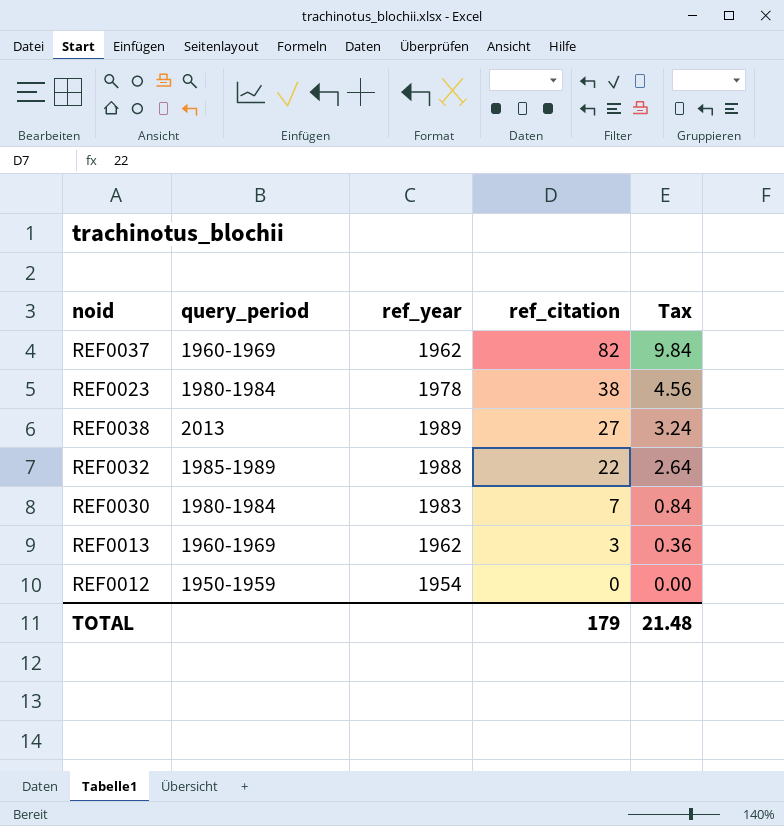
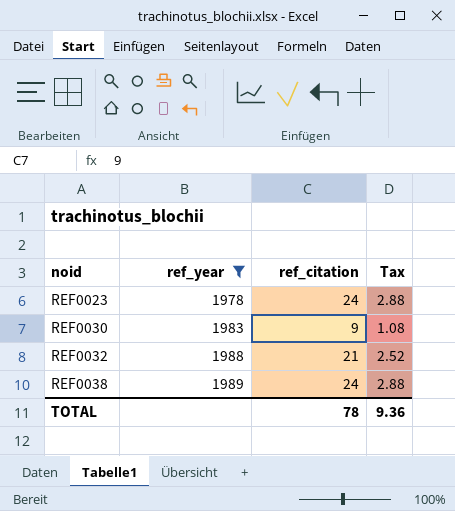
filter: none -> ref_year >= 1978
row order: ref_citation descending -> noid ascending
column query_period | position: 2 -> none
REF0023 | ref_citation: 38 -> 24
REF0023 | Tax: 4.56 -> 2.88
REF0030 | ref_citation: 7 -> 9
REF0030 | Tax: 0.84 -> 1.08
REF0032 | ref_citation: 22 -> 21
REF0032 | Tax: 2.64 -> 2.52
REF0038 | ref_citation: 27 -> 24
REF0038 | Tax: 3.24 -> 2.88
TOTAL | ref_citation: 179 -> 78
TOTAL | Tax: 21.48 -> 9.36

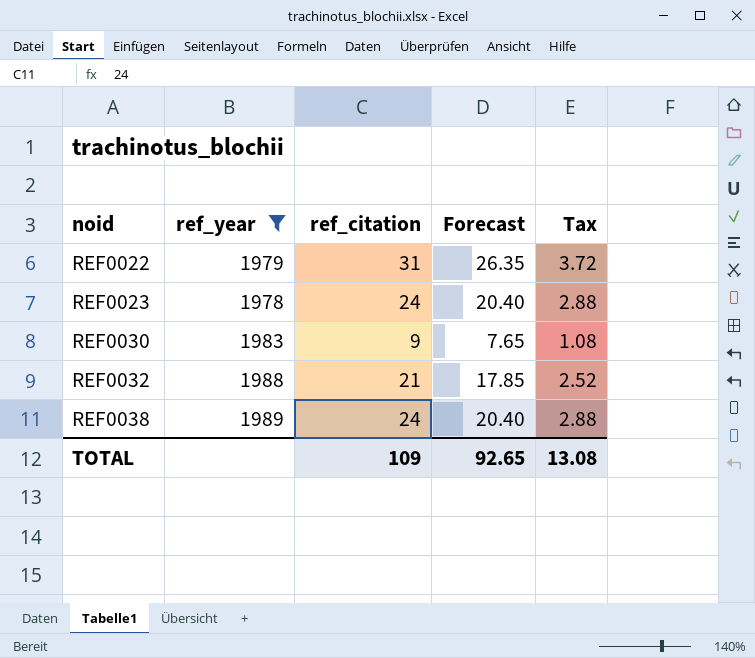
column Forecast | formula: none -> [ref_citation] * 0.85
row REF0022: none -> 1979 | 31 | 26.35 | 3.72
TOTAL | ref_citation: 78 -> 109
TOTAL | Tax: 9.36 -> 13.08

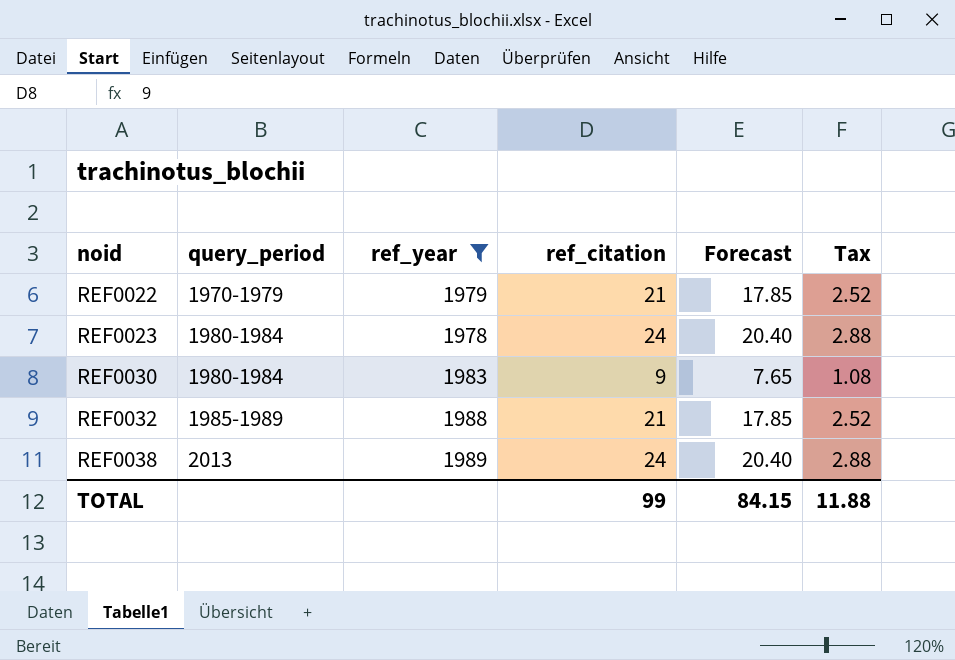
column query_period | position: none -> 2
REF0022 | ref_citation: 31 -> 21
REF0022 | Forecast: 26.35 -> 17.85
REF0022 | Tax: 3.72 -> 2.52
TOTAL | ref_citation: 109 -> 99
TOTAL | Forecast: 92.65 -> 84.15
TOTAL | Tax: 13.08 -> 11.88

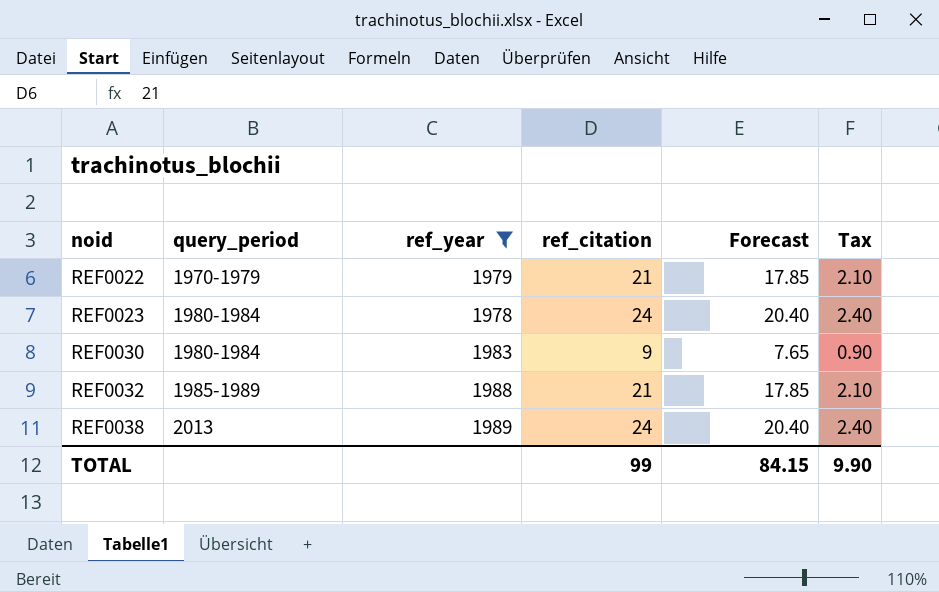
column Tax | formula: [ref_citation] * 0.12 -> [ref_citation] * 0.1
TOTAL | Tax: 11.88 -> 9.90

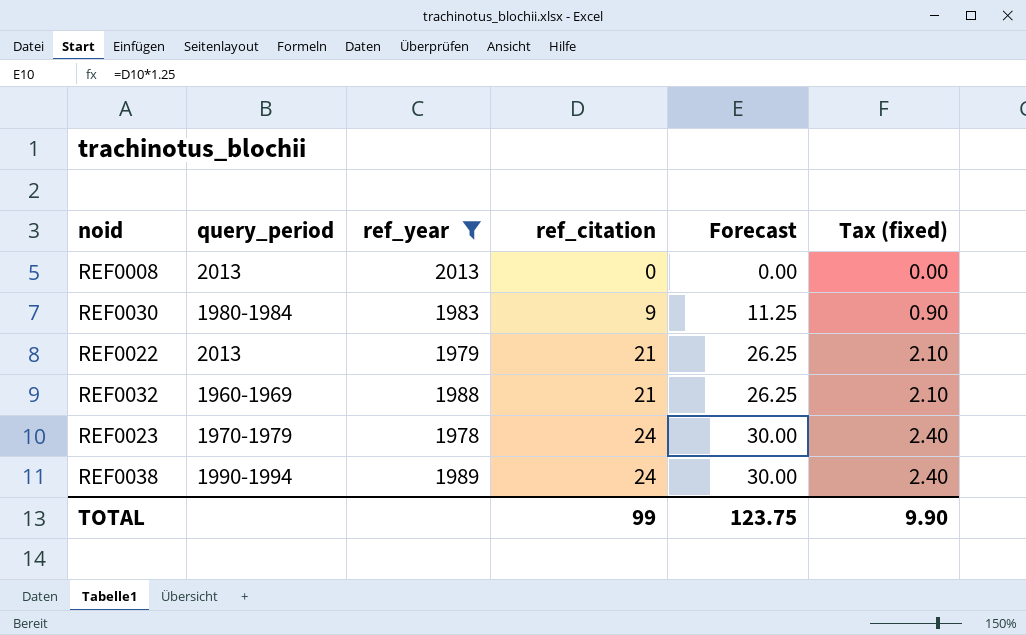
row order: noid ascending -> ref_citation ascending
column Forecast | formula: [ref_citation] * 0.85 -> [ref_citation] * 1.25
column name: Tax -> Tax (fixed)
row REF0008: none -> 2013 | 2013 | 0 | 0.00 | 0.00
REF0022 | query_period: 1970-1979 -> 2013
REF0032 | query_period: 1985-1989 -> 1960-1969
REF0023 | query_period: 1980-1984 -> 1970-1979
REF0038 | query_period: 2013 -> 1990-1994
TOTAL | Forecast: 84.15 -> 123.75

